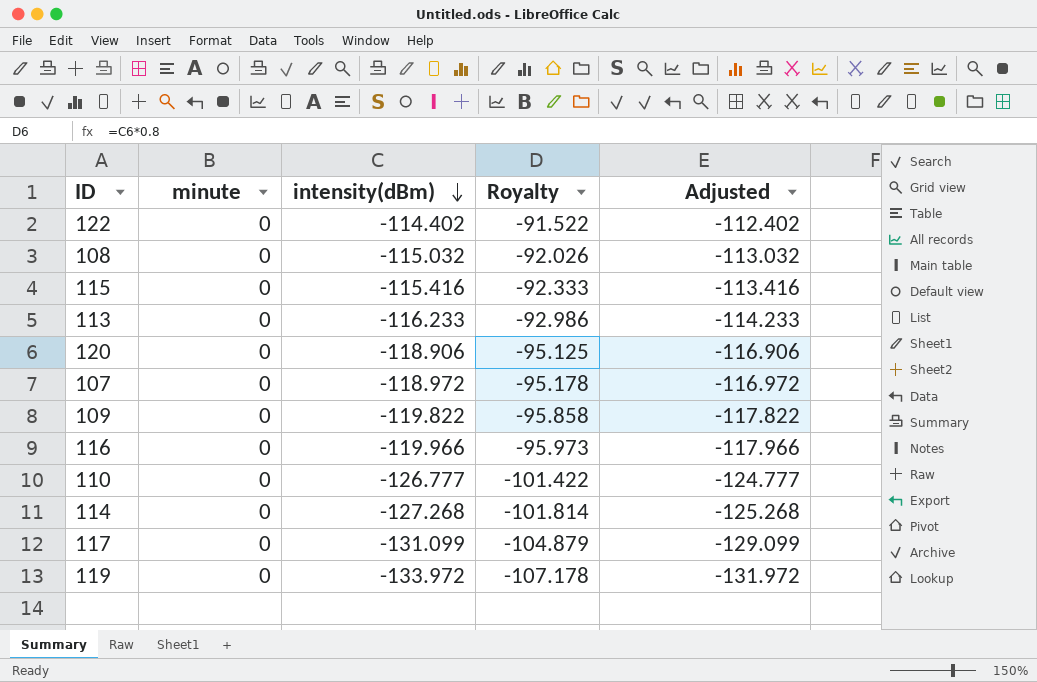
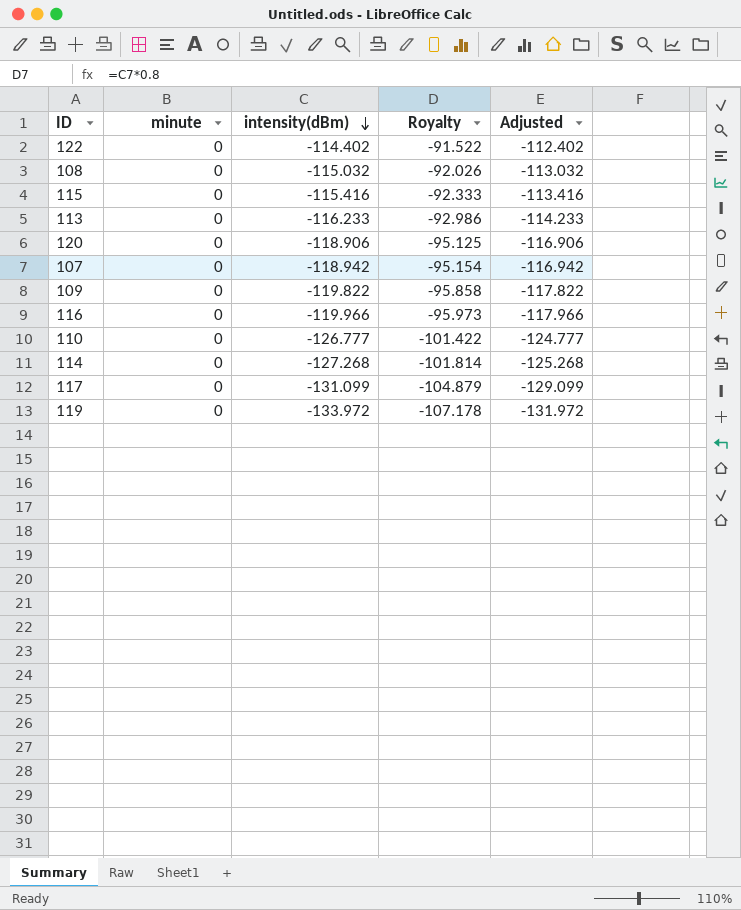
107 | intensity(dBm): -118.972 -> -118.942
107 | Royalty: -95.178 -> -95.154
107 | Adjusted: -116.972 -> -116.942

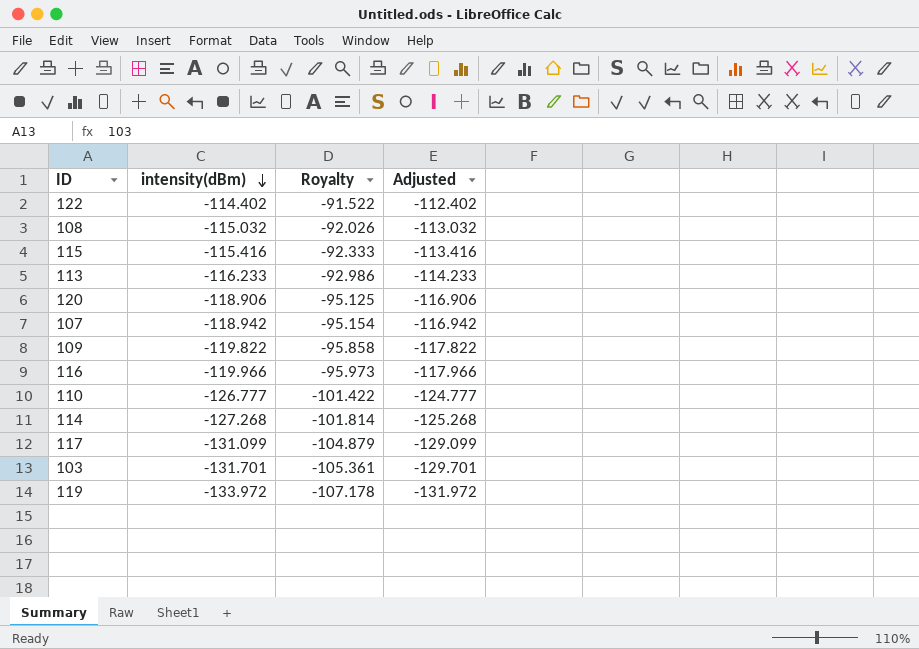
column minute | position: 2 -> none
row 103: none -> -131.701 | -105.361 | -129.701

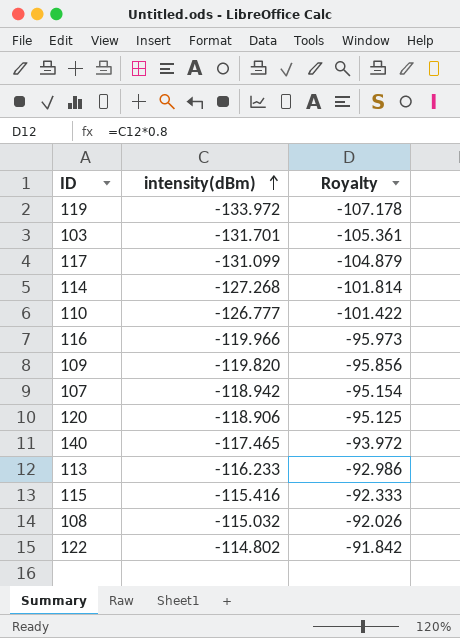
row order: intensity(dBm) descending -> intensity(dBm) ascending
column Adjusted | formula: [intensity(dBm)] + 2 -> none
109 | intensity(dBm): -119.822 -> -119.820
109 | Royalty: -95.858 -> -95.856
row 140: none -> -117.465 | -93.972
122 | intensity(dBm): -114.402 -> -114.802
122 | Royalty: -91.522 -> -91.842

